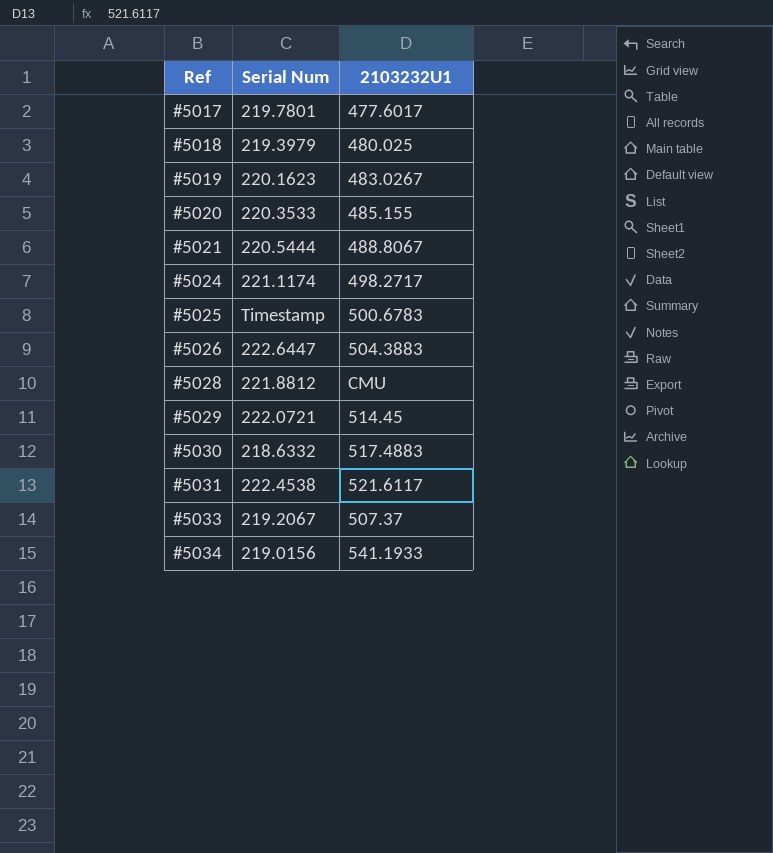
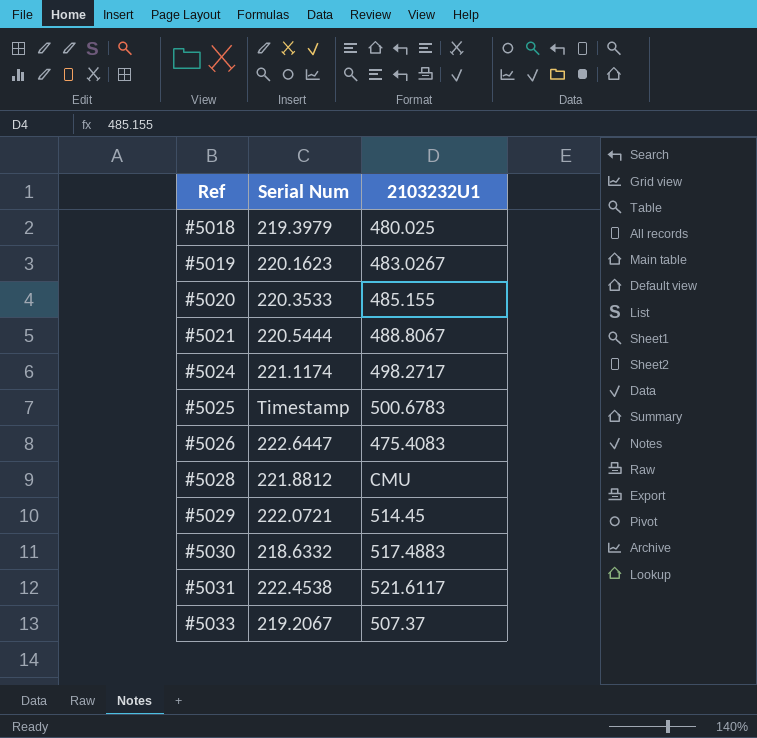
row #5017: 219.7801 | 477.6017 -> none
row #5034: 219.0156 | 541.1933 -> none
#5026 | 2103232U1: 504.3883 -> 475.4083

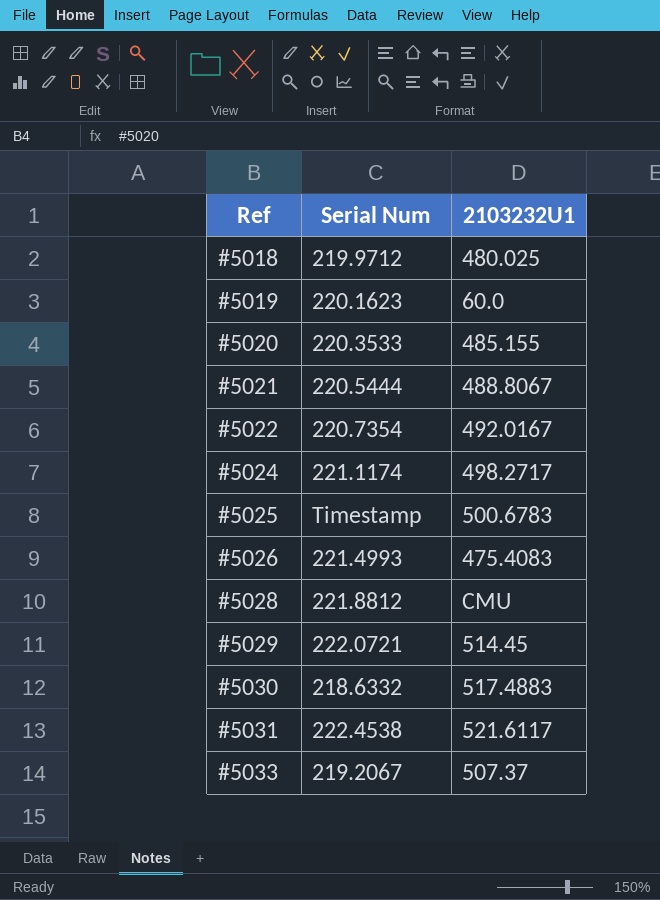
#5018 | Serial Num: 219.3979 -> 219.9712
#5019 | 2103232U1: 483.0267 -> 60.0
row #5022: none -> 220.7354 | 492.0167
#5026 | Serial Num: 222.6447 -> 221.4993

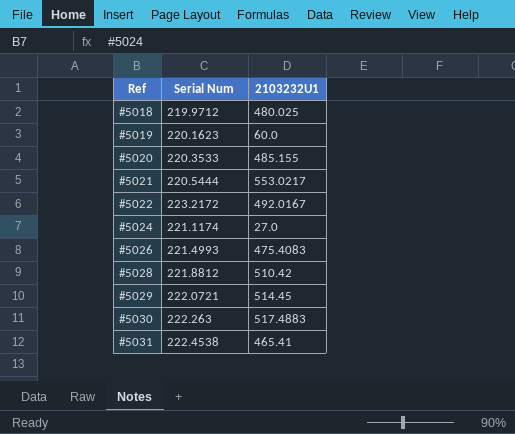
row #5025: Timestamp | 500.6783 -> none
row #5033: 219.2067 | 507.37 -> none
#5021 | 2103232U1: 488.8067 -> 553.0217
#5022 | Serial Num: 220.7354 -> 223.2172
#5024 | 2103232U1: 498.2717 -> 27.0
#5028 | 2103232U1: CMU -> 510.42
#5030 | Serial Num: 218.6332 -> 222.263
#5031 | 2103232U1: 521.6117 -> 465.41

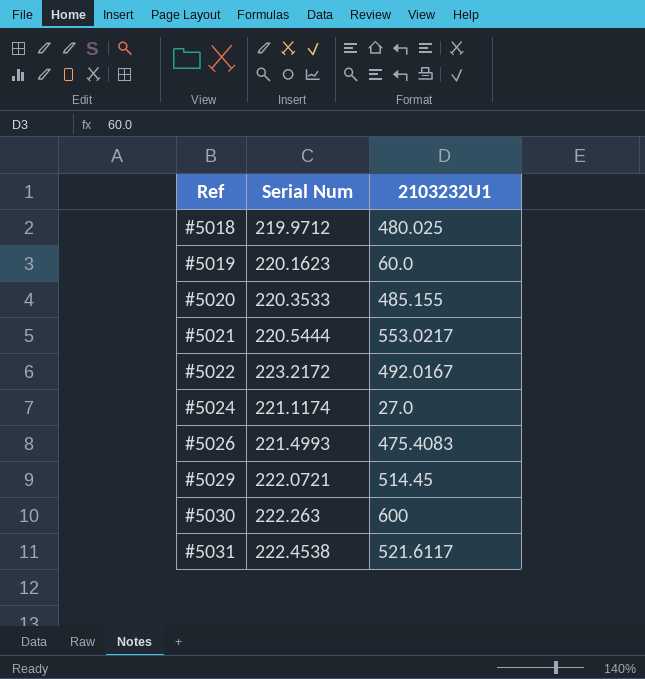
row #5028: 221.8812 | 510.42 -> none
#5030 | 2103232U1: 517.4883 -> 600
#5031 | 2103232U1: 465.41 -> 521.6117

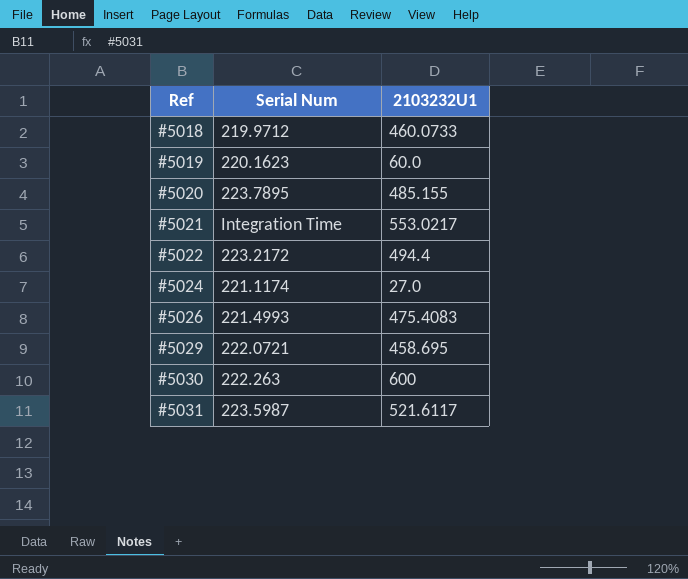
#5018 | 2103232U1: 480.025 -> 460.0733
#5020 | Serial Num: 220.3533 -> 223.7895
#5021 | Serial Num: 220.5444 -> Integration Time
#5022 | 2103232U1: 492.0167 -> 494.4
#5029 | 2103232U1: 514.45 -> 458.695
#5031 | Serial Num: 222.4538 -> 223.5987

